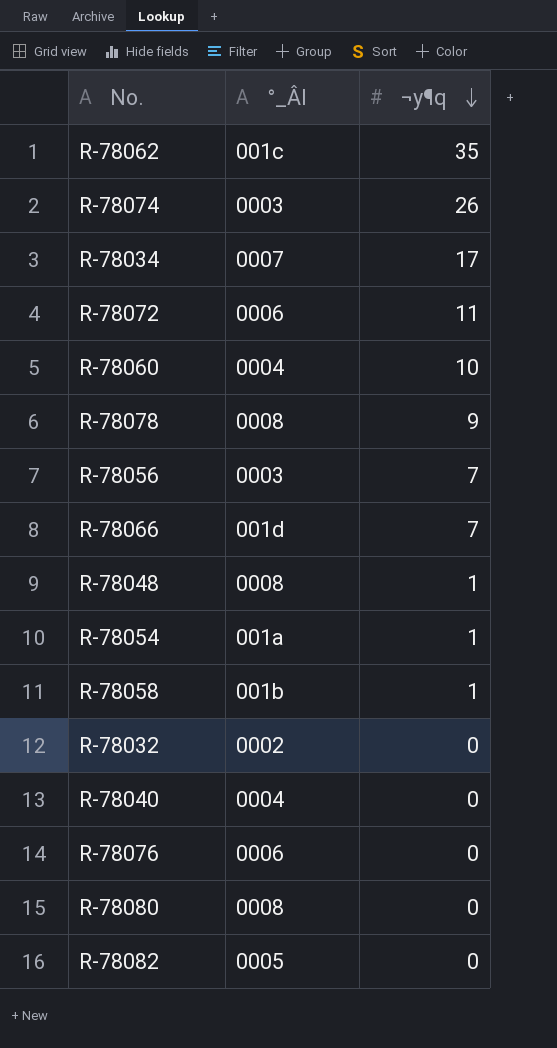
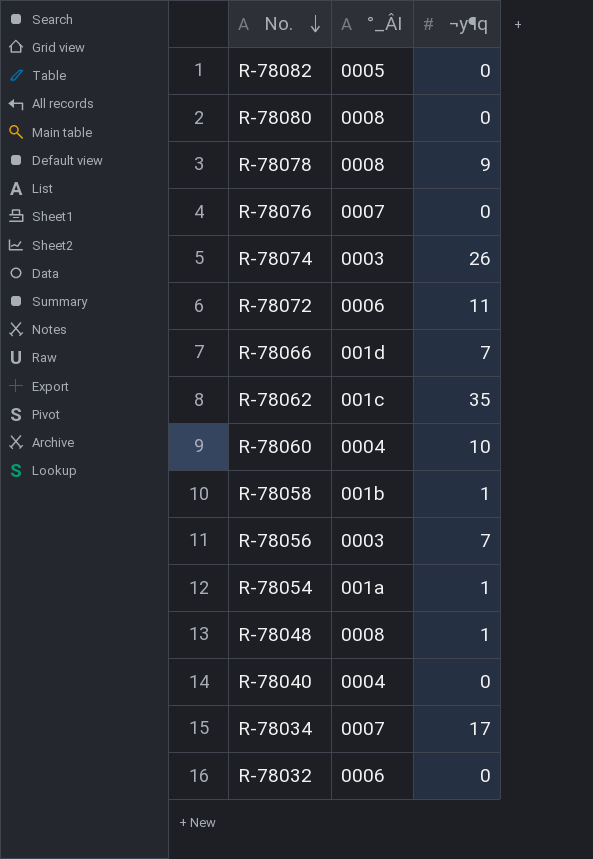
row order: ¬y¶q descending -> No. descending
R-78076 | °_ÂI: 0006 -> 0007
R-78032 | °_ÂI: 0002 -> 0006

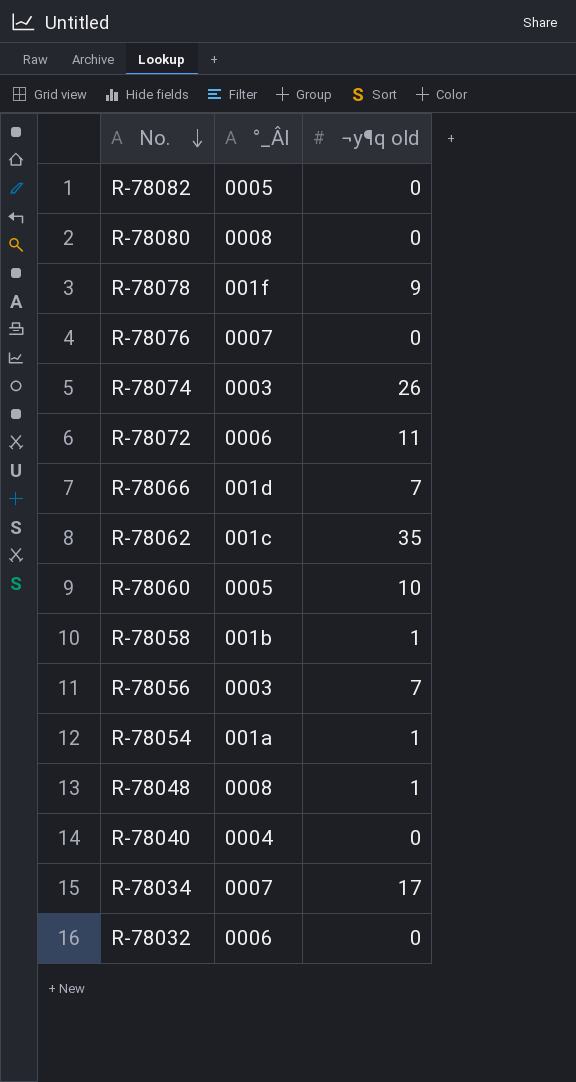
column name: ¬y¶q -> ¬y¶q old
R-78078 | °_ÂI: 0008 -> 001f
R-78060 | °_ÂI: 0004 -> 0005

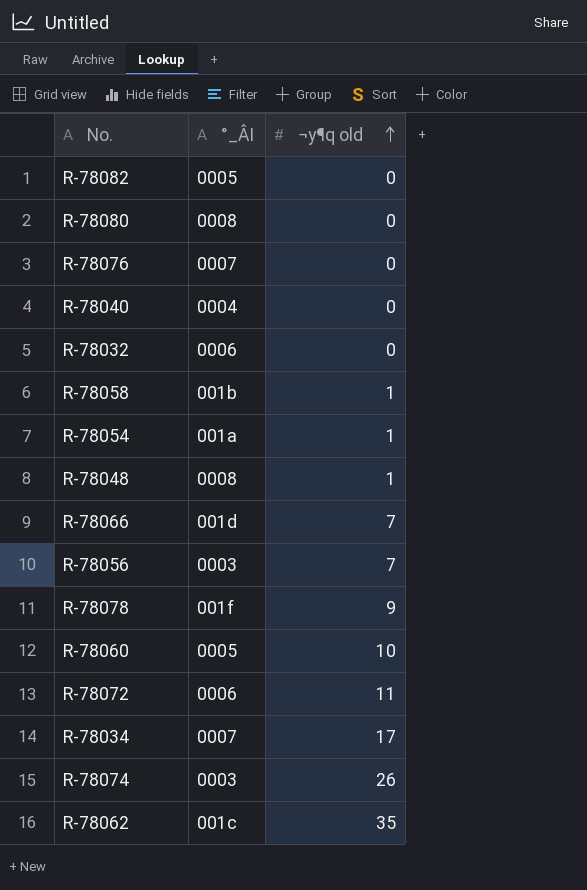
row order: No. descending -> ¬y¶q old ascending

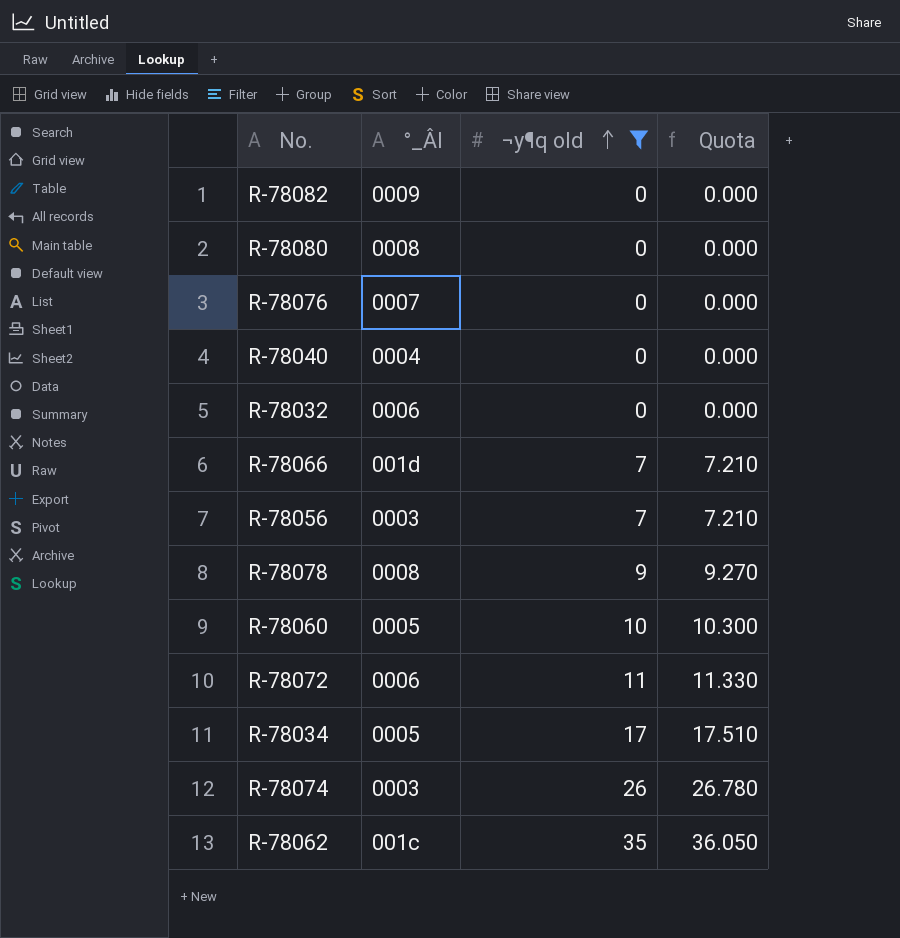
filter: none -> ¬y¶q old != 1
column Quota | formula: none -> [¬y¶q old] * 1.03
R-78082 | °_ÂI: 0005 -> 0009
R-78078 | °_ÂI: 001f -> 0008
R-78034 | °_ÂI: 0007 -> 0005

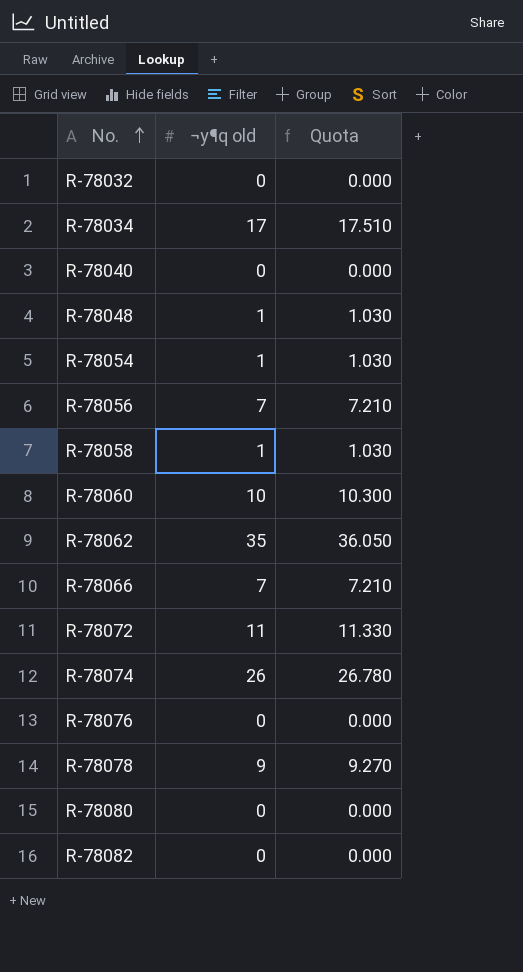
filter: ¬y¶q old != 1 -> none
row order: ¬y¶q old ascending -> No. ascending
column °_ÂI | position: 2 -> none

